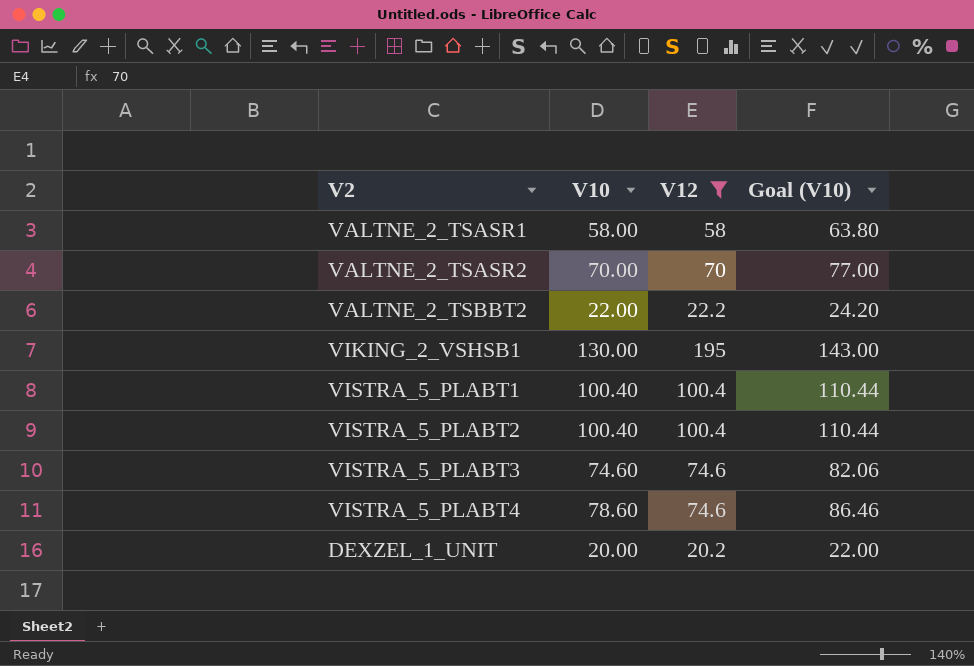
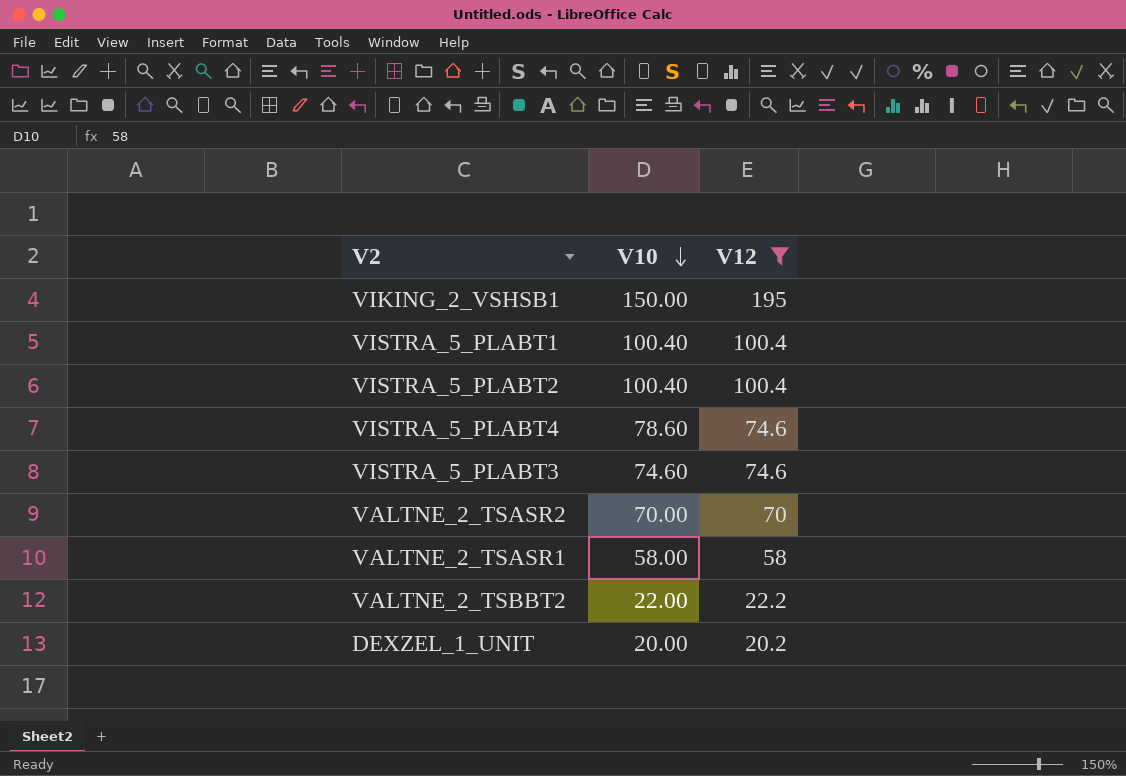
row order: none -> V10 descending
column Goal (V10) | formula: [V10] * 1.1 -> none
VIKING_2_VSHSB1 | V10: 130.00 -> 150.00

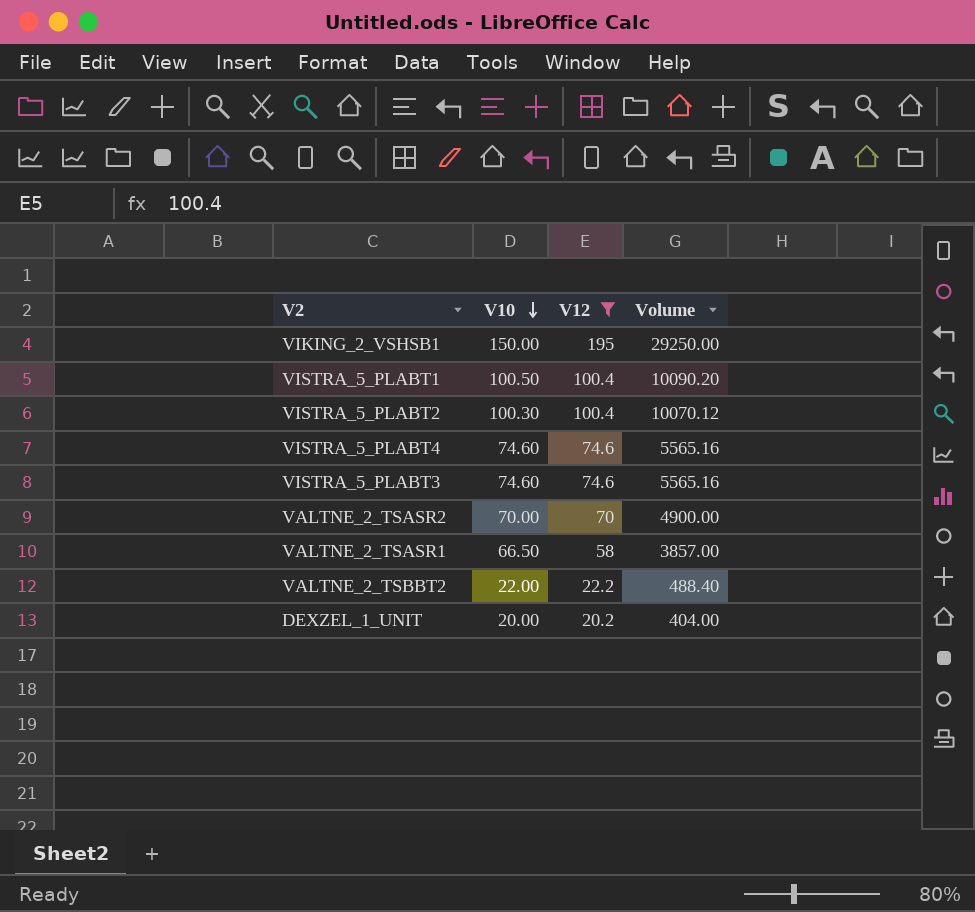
column Volume | formula: none -> [V10] * [V12]
VISTRA_5_PLABT1 | V10: 100.40 -> 100.50
VISTRA_5_PLABT2 | V10: 100.40 -> 100.30
VISTRA_5_PLABT4 | V10: 78.60 -> 74.60
VALTNE_2_TSASR1 | V10: 58.00 -> 66.50

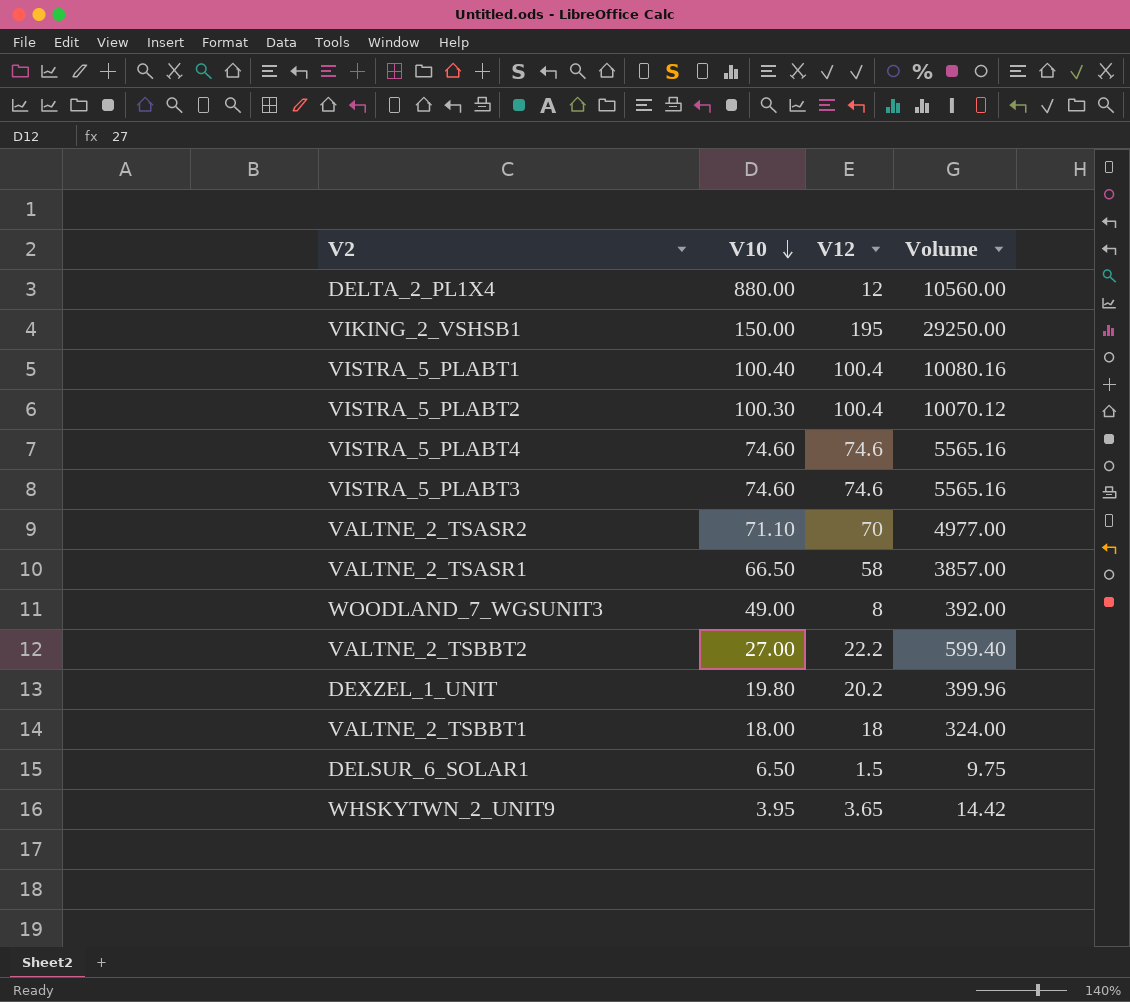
filter: V12 >= 20.2 -> none
VISTRA_5_PLABT1 | V10: 100.50 -> 100.40
VISTRA_5_PLABT1 | Volume: 10090.20 -> 10080.16
VALTNE_2_TSASR2 | V10: 70.00 -> 71.10
VALTNE_2_TSASR2 | Volume: 4900.00 -> 4977.00
VALTNE_2_TSBBT2 | V10: 22.00 -> 27.00
VALTNE_2_TSBBT2 | Volume: 488.40 -> 599.40
DEXZEL_1_UNIT | V10: 20.00 -> 19.80
DEXZEL_1_UNIT | Volume: 404.00 -> 399.96

